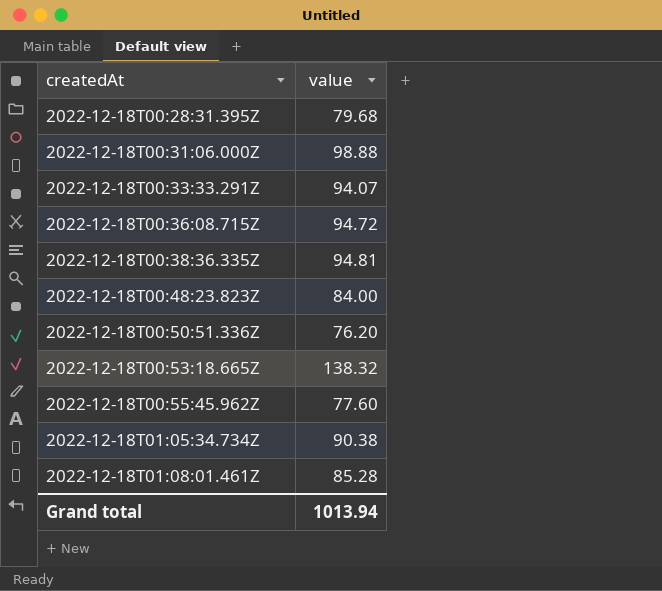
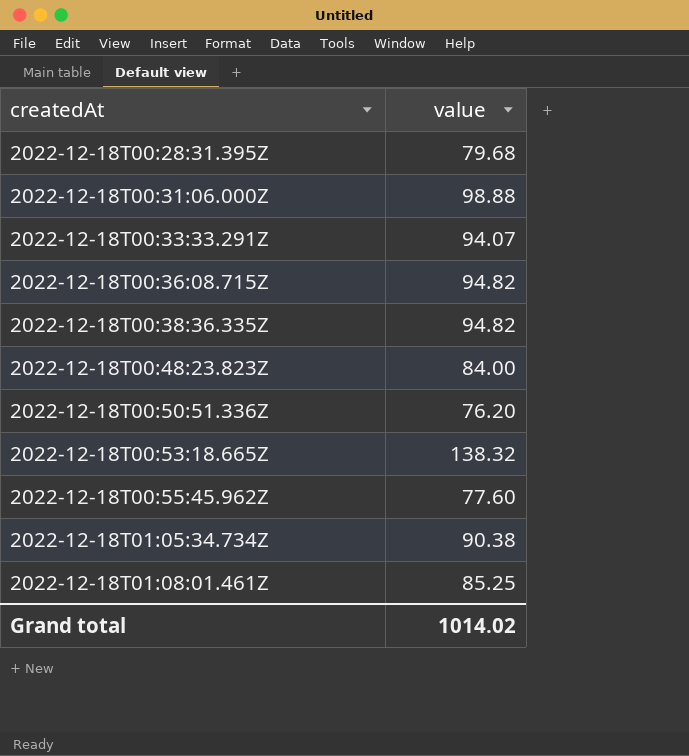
2022-12-18T00:36:08.715Z | value: 94.72 -> 94.82
2022-12-18T00:38:36.335Z | value: 94.81 -> 94.82
2022-12-18T01:08:01.461Z | value: 85.28 -> 85.25
Grand total | value: 1013.94 -> 1014.02

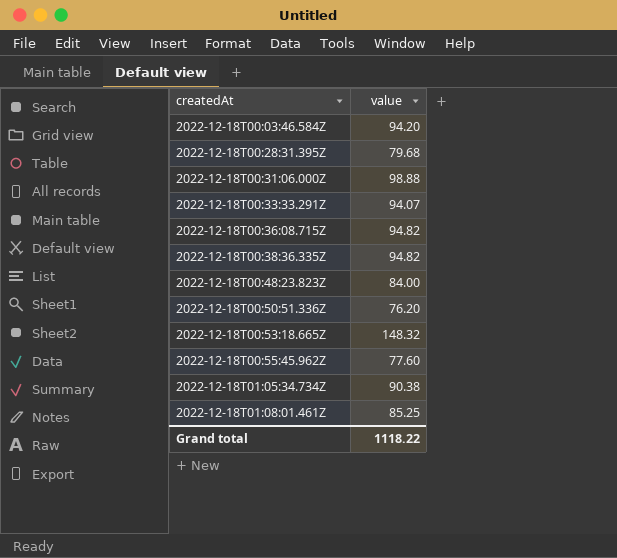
row 2022-12-18T00:03:46.584Z: none -> 94.20
2022-12-18T00:53:18.665Z | value: 138.32 -> 148.32
Grand total | value: 1014.02 -> 1118.22

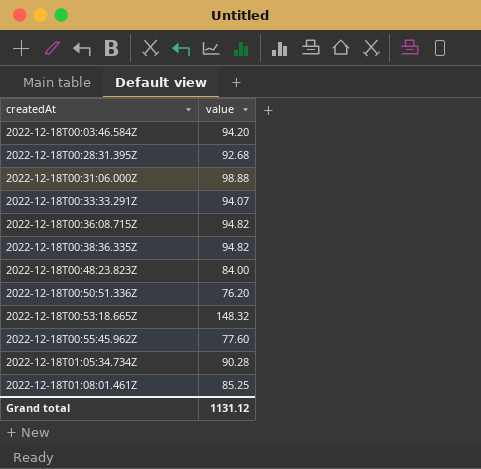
2022-12-18T00:28:31.395Z | value: 79.68 -> 92.68
2022-12-18T01:05:34.734Z | value: 90.38 -> 90.28
Grand total | value: 1118.22 -> 1131.12

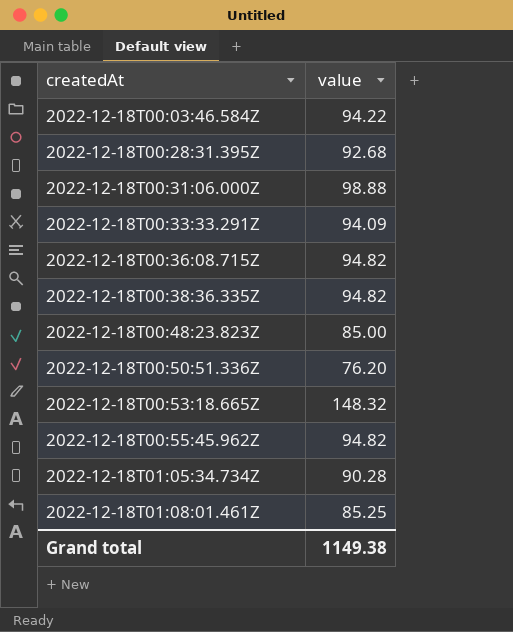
2022-12-18T00:03:46.584Z | value: 94.20 -> 94.22
2022-12-18T00:33:33.291Z | value: 94.07 -> 94.09
2022-12-18T00:48:23.823Z | value: 84.00 -> 85.00
2022-12-18T00:55:45.962Z | value: 77.60 -> 94.82
Grand total | value: 1131.12 -> 1149.38

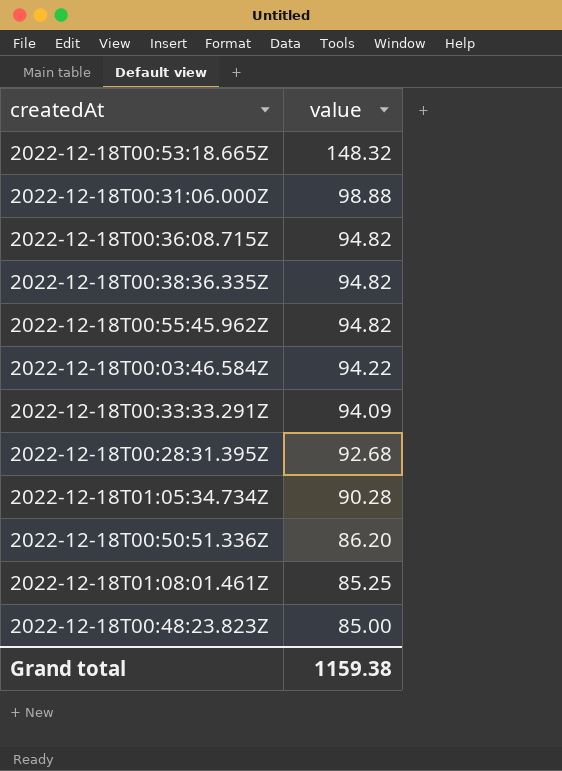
row order: createdAt ascending -> value descending
2022-12-18T00:50:51.336Z | value: 76.20 -> 86.20
Grand total | value: 1149.38 -> 1159.38

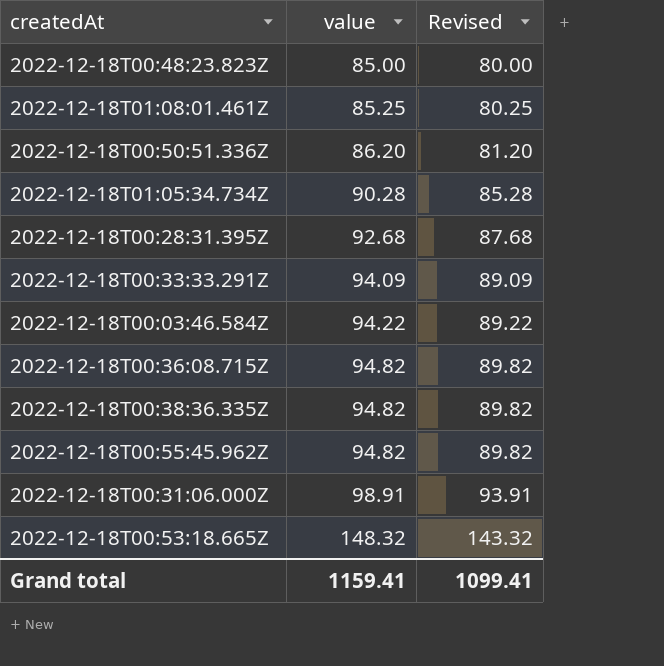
row order: value descending -> value ascending
column Revised | formula: none -> [value] - 5
2022-12-18T00:31:06.000Z | value: 98.88 -> 98.91
Grand total | value: 1159.38 -> 1159.41

